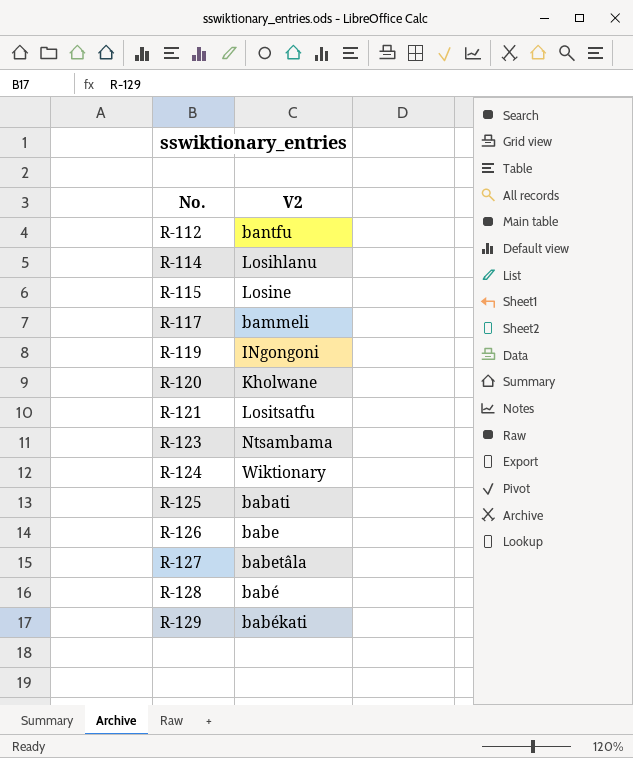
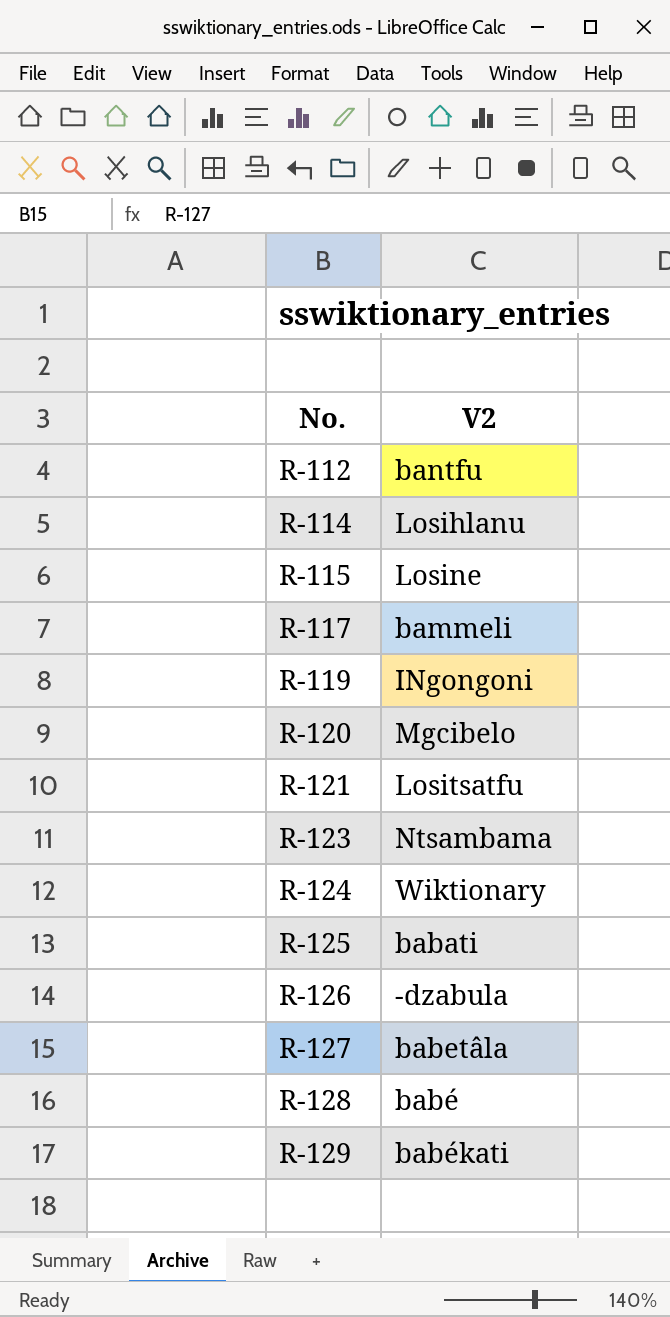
R-120 | V2: Kholwane -> Mgcibelo
R-126 | V2: babe -> -dzabula

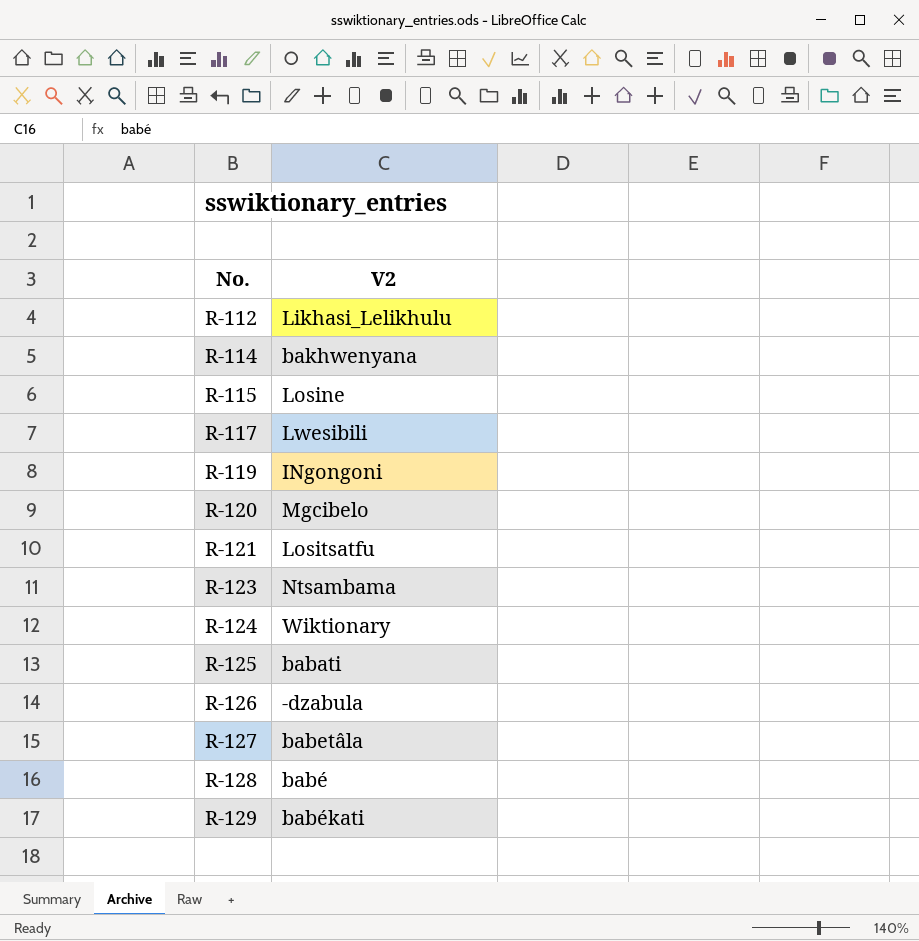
R-112 | V2: bantfu -> Likhasi_Lelikhulu
R-114 | V2: Losihlanu -> bakhwenyana
R-117 | V2: bammeli -> Lwesibili

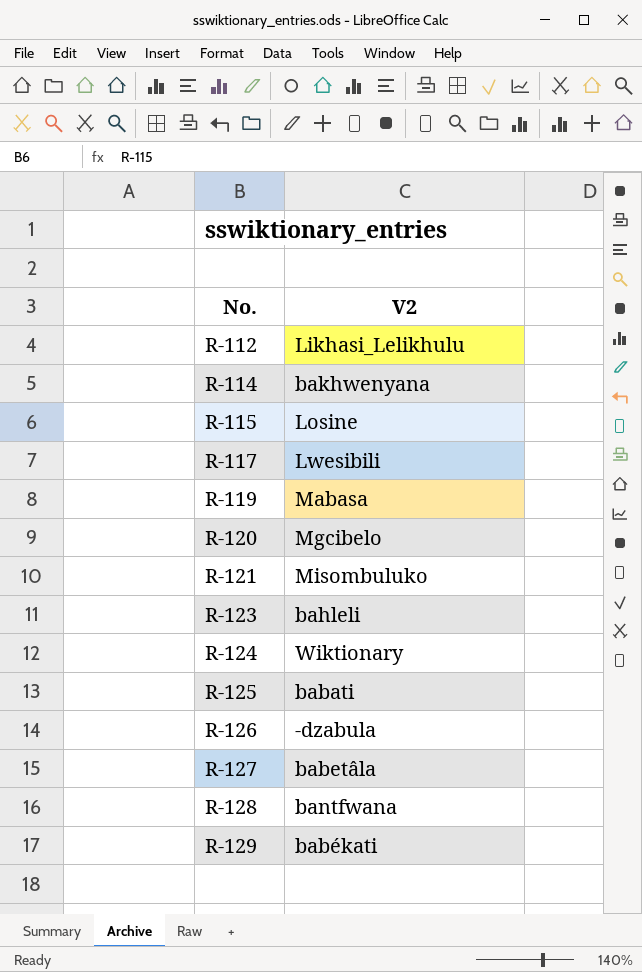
R-119 | V2: INgongoni -> Mabasa
R-121 | V2: Lositsatfu -> Misombuluko
R-123 | V2: Ntsambama -> bahleli
R-128 | V2: babé -> bantfwana

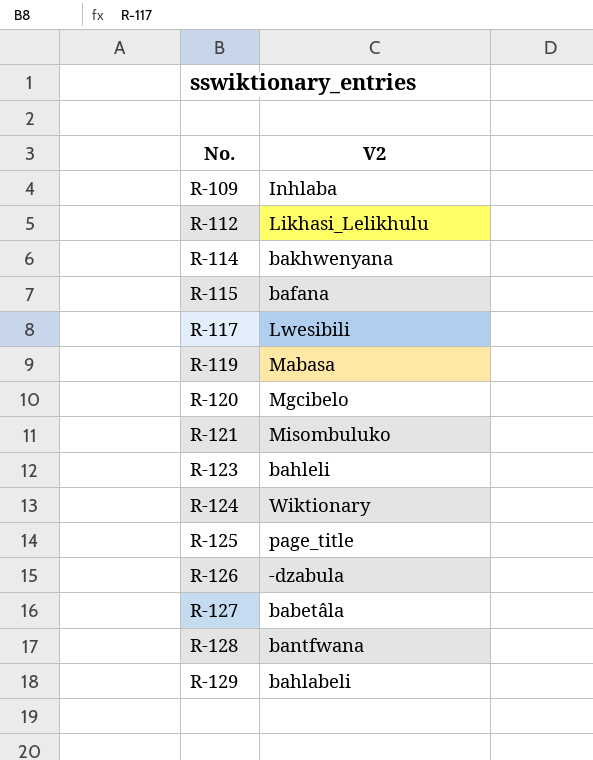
row R-109: none -> Inhlaba
R-115 | V2: Losine -> bafana
R-125 | V2: babati -> page_title
R-129 | V2: babékati -> bahlabeli

